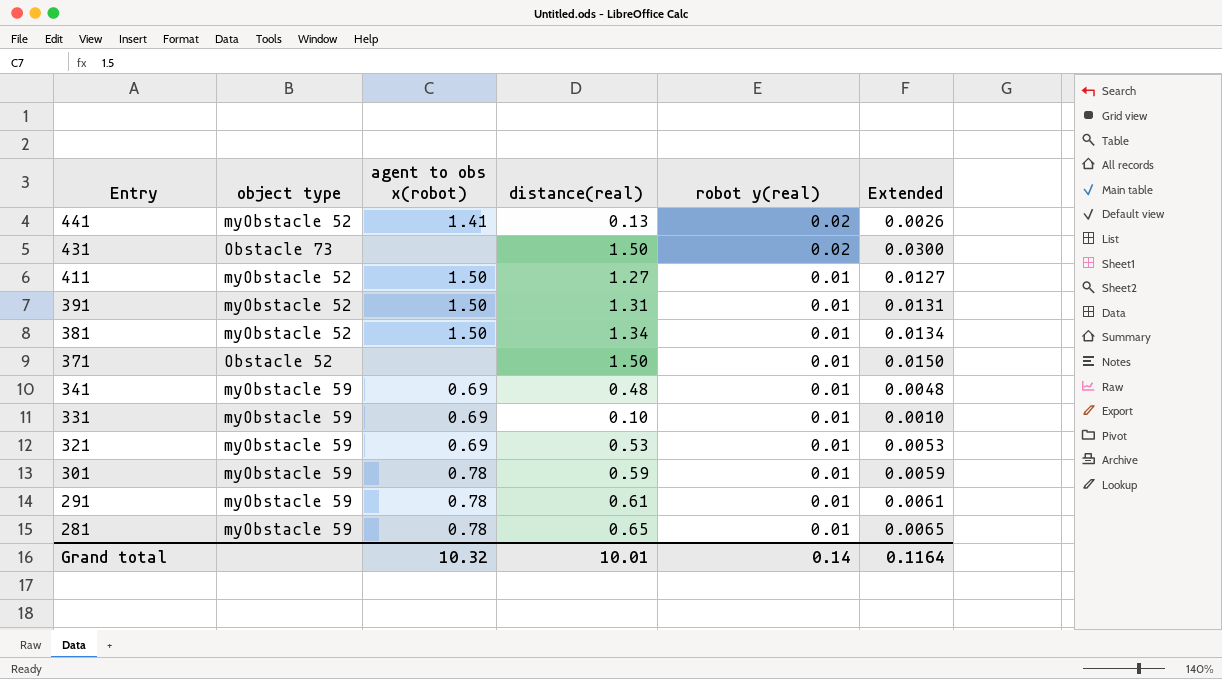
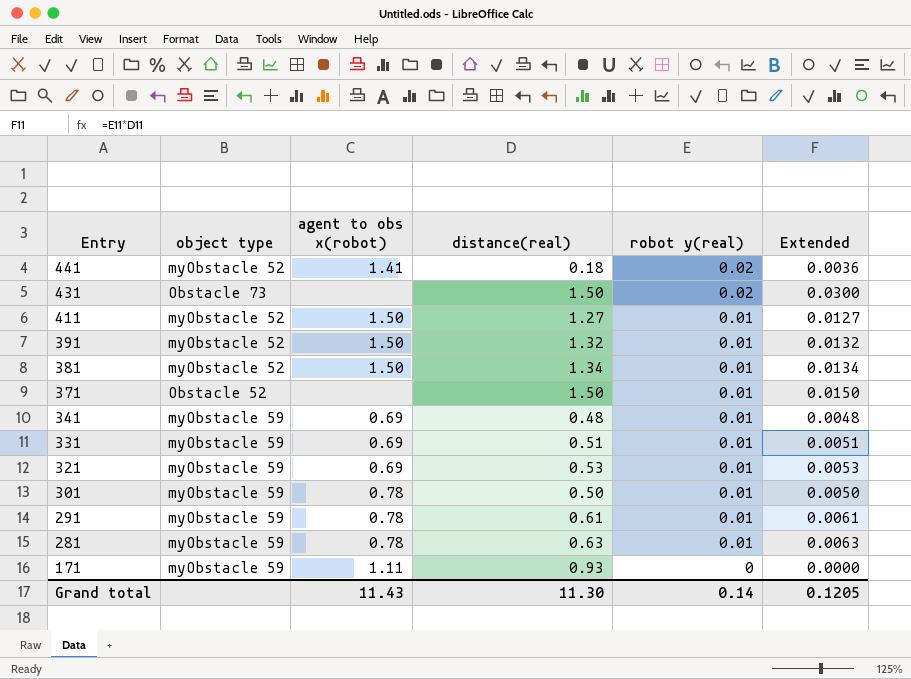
441 | distance(real): 0.13 -> 0.18
441 | Extended: 0.0026 -> 0.0036
391 | distance(real): 1.31 -> 1.32
391 | Extended: 0.0131 -> 0.0132
331 | distance(real): 0.10 -> 0.51
331 | Extended: 0.0010 -> 0.0051
301 | distance(real): 0.59 -> 0.50
301 | Extended: 0.0059 -> 0.0050
281 | distance(real): 0.65 -> 0.63
281 | Extended: 0.0065 -> 0.0063
row 171: none -> myObstacle 59 | 1.11 | 0.93 | 0 | 0.0000
Grand total | agent to obs x(robot): 10.32 -> 11.43
Grand total | distance(real): 10.01 -> 11.30
Grand total | Extended: 0.1164 -> 0.1205

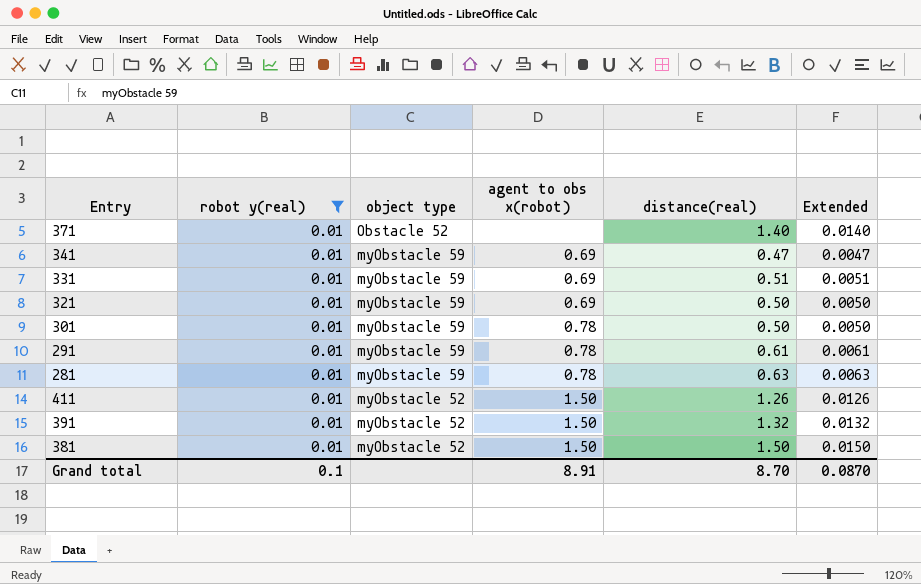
filter: none -> robot y(real) = 0.01
row order: Entry descending -> object type descending
column robot y(real) | position: 5 -> 2
371 | distance(real): 1.50 -> 1.40
371 | Extended: 0.0150 -> 0.0140
341 | distance(real): 0.48 -> 0.47
341 | Extended: 0.0048 -> 0.0047
321 | distance(real): 0.53 -> 0.50
321 | Extended: 0.0053 -> 0.0050
411 | distance(real): 1.27 -> 1.26
411 | Extended: 0.0127 -> 0.0126
381 | distance(real): 1.34 -> 1.50
381 | Extended: 0.0134 -> 0.0150
Grand total | robot y(real): 0.14 -> 0.1
Grand total | agent to obs x(robot): 11.43 -> 8.91
Grand total | distance(real): 11.30 -> 8.70
Grand total | Extended: 0.1205 -> 0.0870

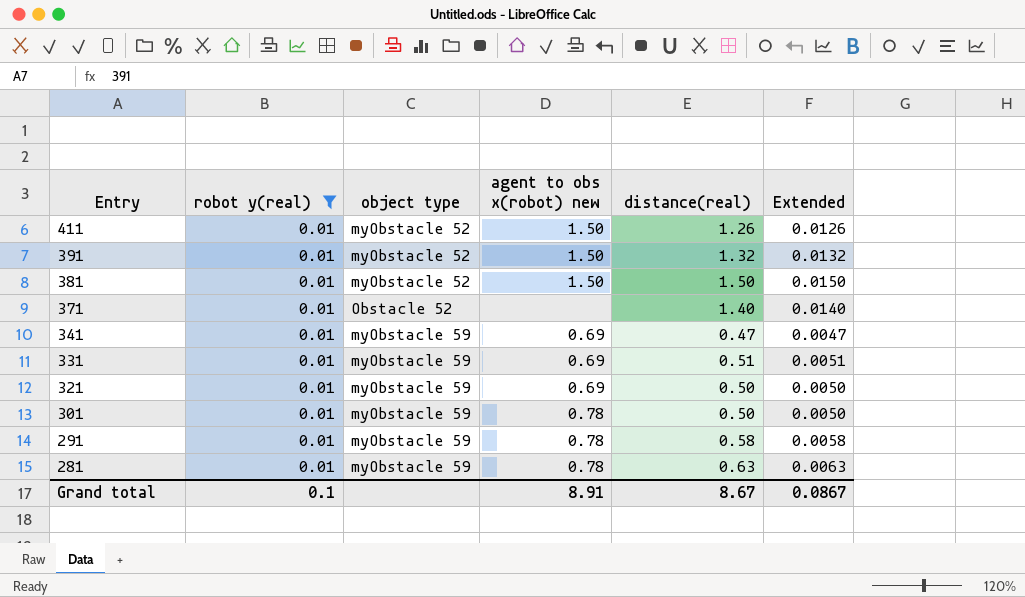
row order: object type descending -> Entry descending
column name: agent to obs x(robot) -> agent to obs x(robot) new
291 | distance(real): 0.61 -> 0.58
291 | Extended: 0.0061 -> 0.0058
Grand total | distance(real): 8.70 -> 8.67
Grand total | Extended: 0.0870 -> 0.0867

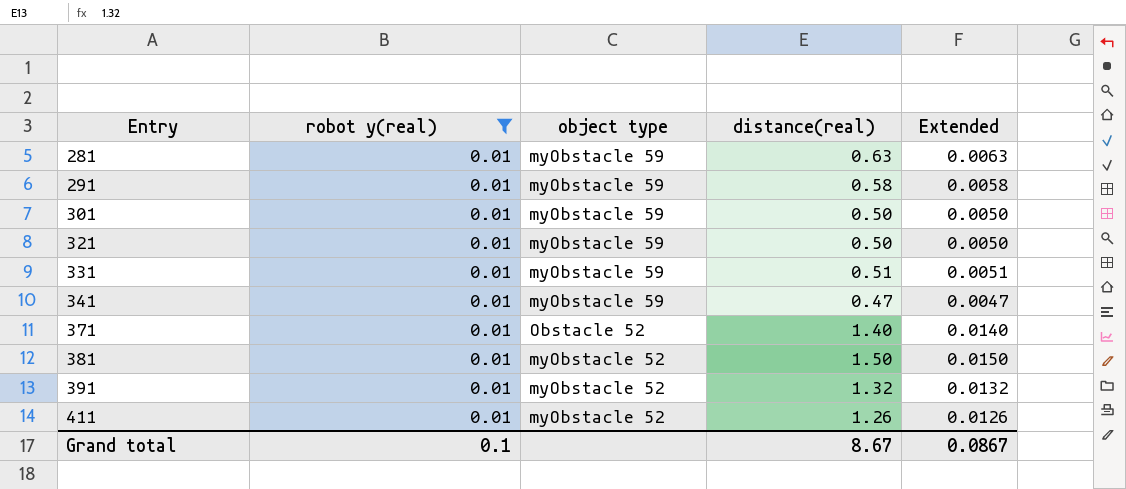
row order: Entry descending -> Entry ascending
column agent to obs x(robot) new | position: 4 -> none

